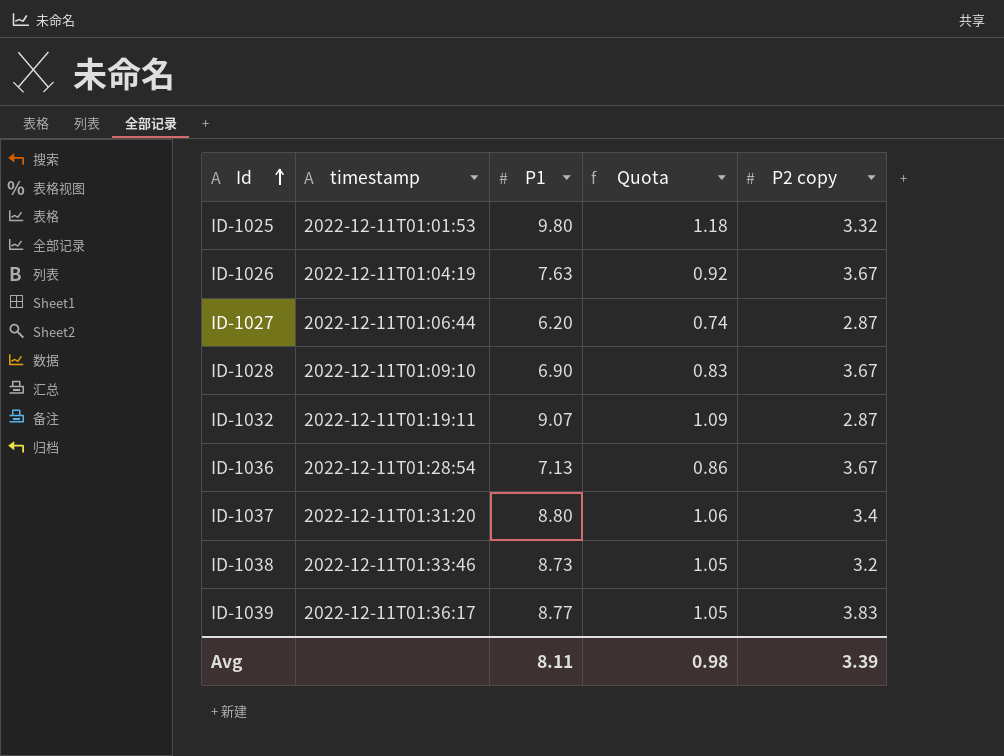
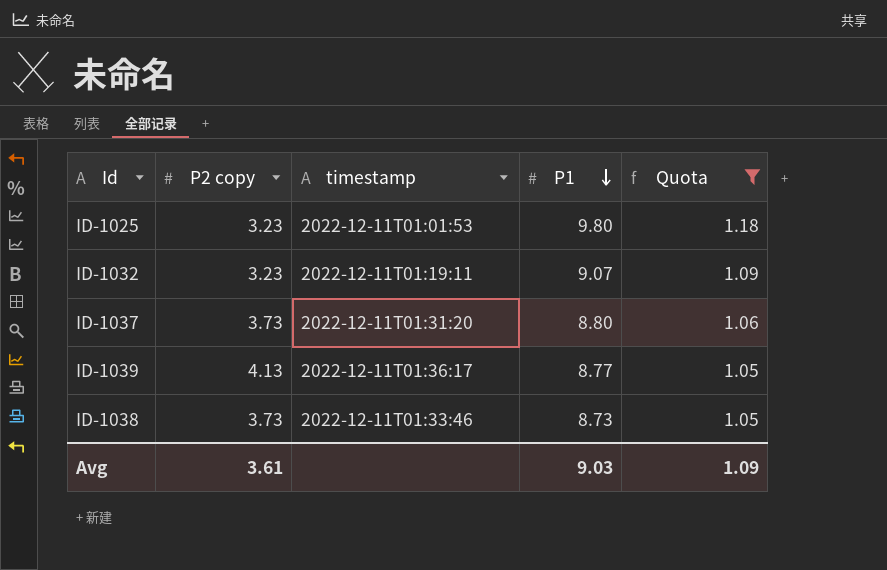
filter: none -> Quota >= 1.05
row order: Id ascending -> P1 descending
column P2 copy | position: 5 -> 2
ID-1025 | P2 copy: 3.32 -> 3.23
ID-1032 | P2 copy: 2.87 -> 3.23
ID-1037 | P2 copy: 3.4 -> 3.73
ID-1039 | P2 copy: 3.83 -> 4.13
ID-1038 | P2 copy: 3.2 -> 3.73
Avg | P2 copy: 3.39 -> 3.61
Avg | P1: 8.11 -> 9.03
Avg | Quota: 0.98 -> 1.09

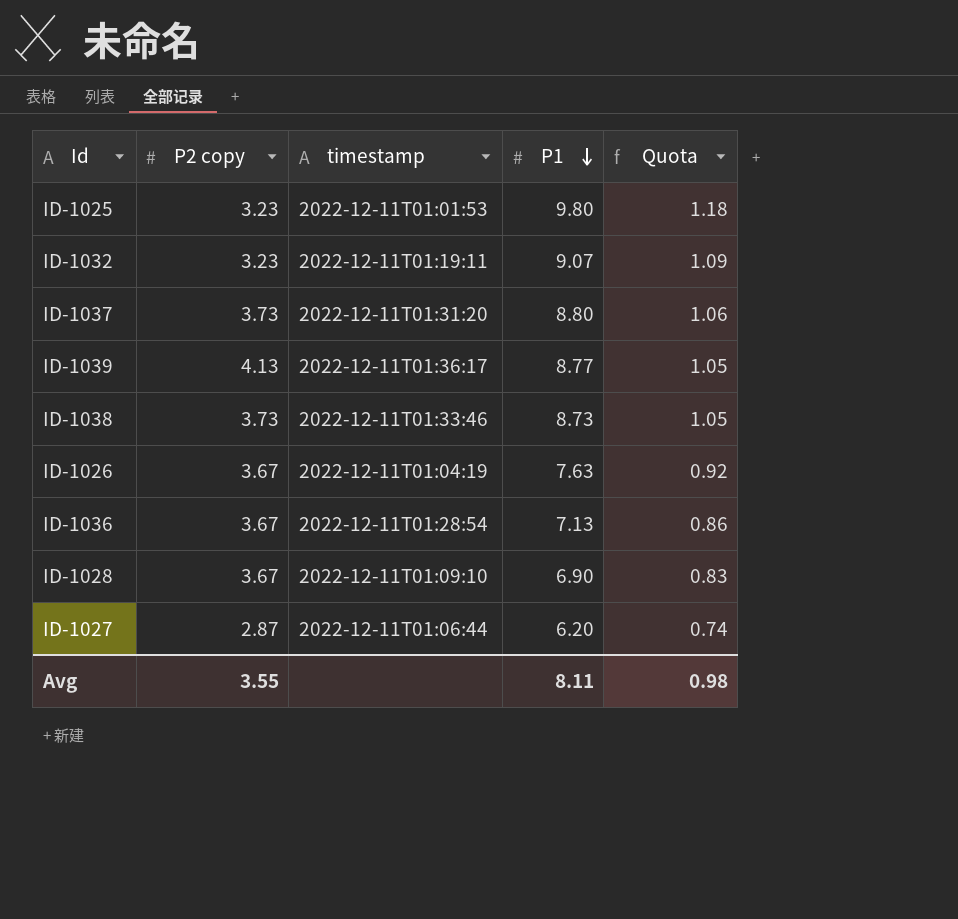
filter: Quota >= 1.05 -> none
Avg | P2 copy: 3.61 -> 3.55
Avg | P1: 9.03 -> 8.11
Avg | Quota: 1.09 -> 0.98

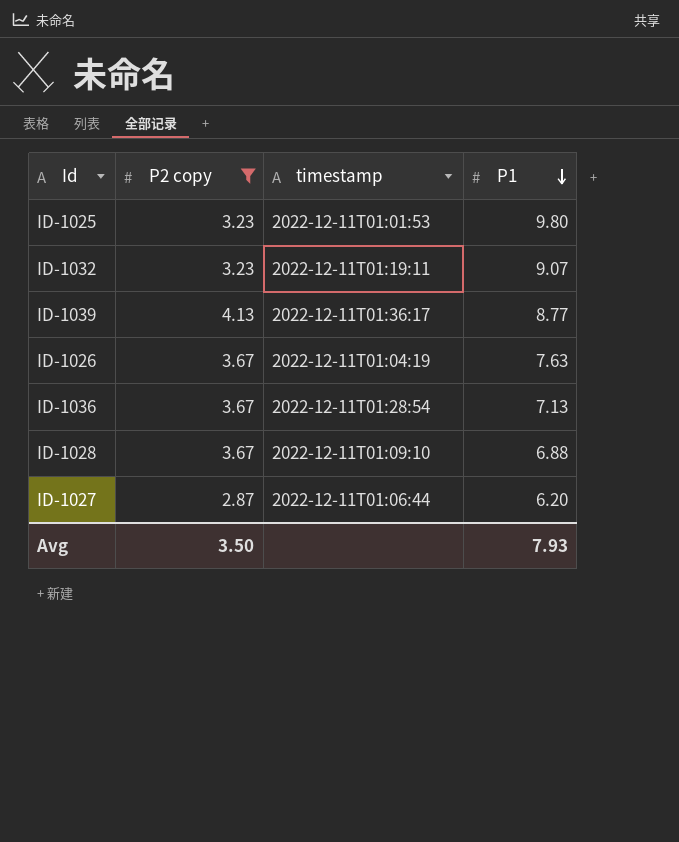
filter: none -> P2 copy != 3.73
column Quota | formula: [P1] * 0.12 -> none
ID-1028 | P1: 6.90 -> 6.88
Avg | P2 copy: 3.55 -> 3.50
Avg | P1: 8.11 -> 7.93

